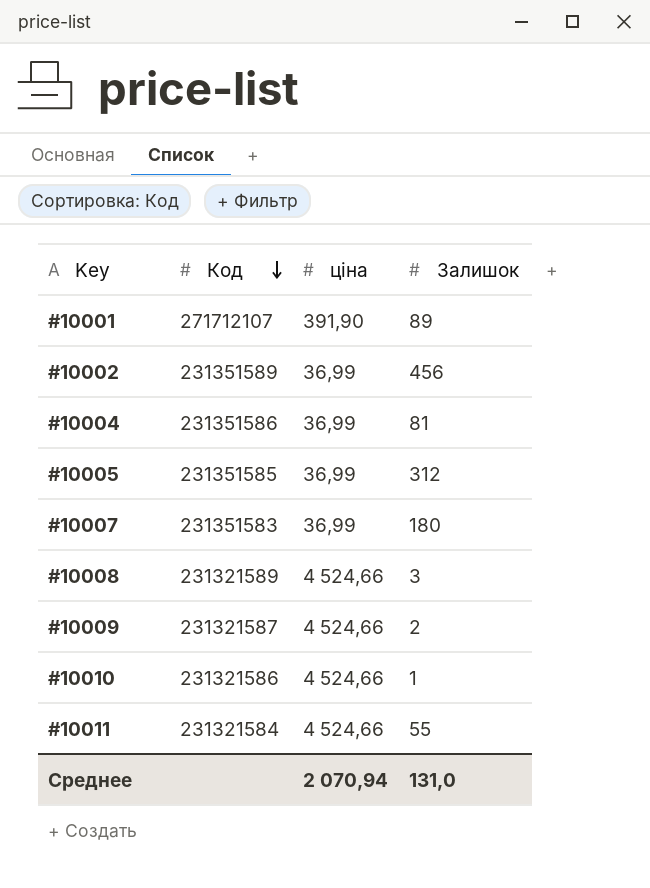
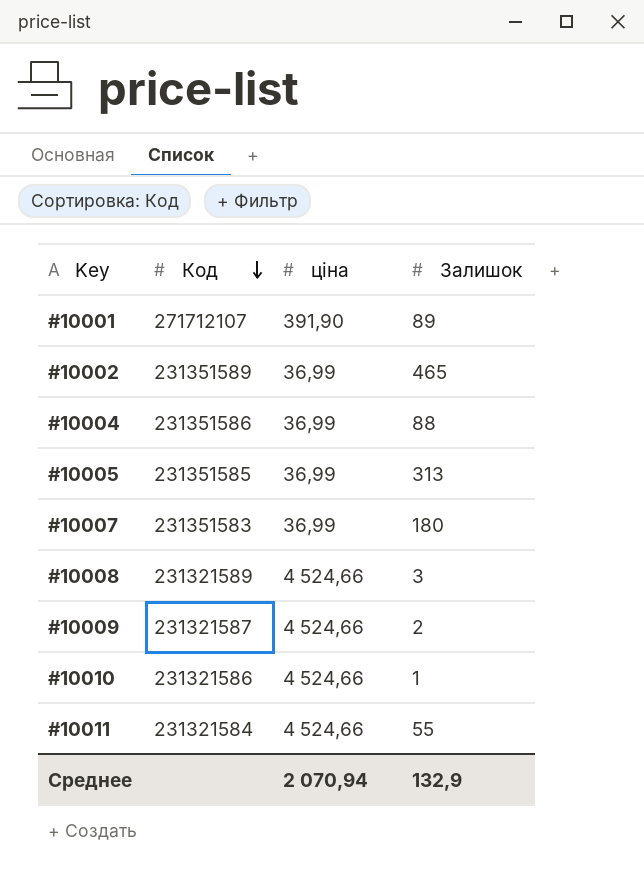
#10002 | Залишок: 456 -> 465
#10004 | Залишок: 81 -> 88
#10005 | Залишок: 312 -> 313
Среднее | Залишок: 131,0 -> 132,9

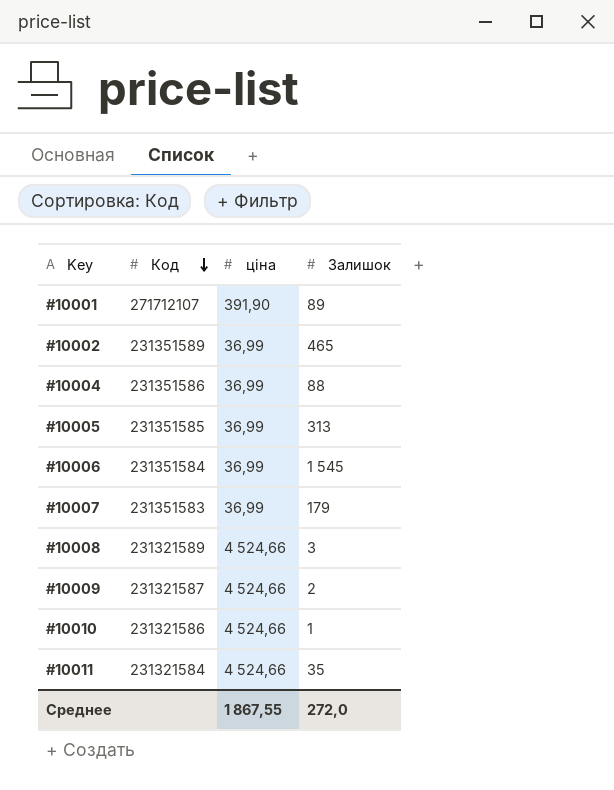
row #10006: none -> 231351584 | 36,99 | 1 545
#10007 | Залишок: 180 -> 179
#10011 | Залишок: 55 -> 35
Среднее | ціна: 2 070,94 -> 1 867,55
Среднее | Залишок: 132,9 -> 272,0

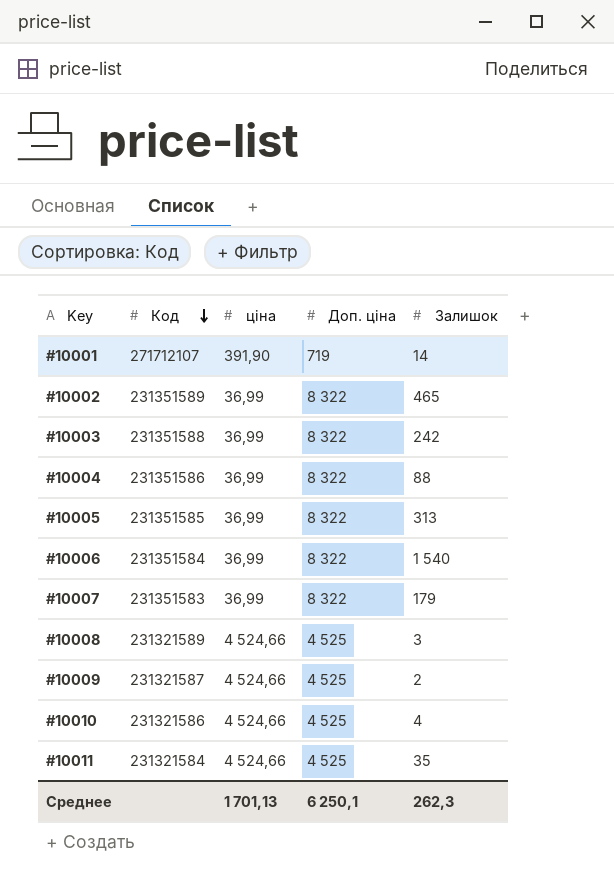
column Доп. ціна | position: none -> 4
#10001 | Залишок: 89 -> 14
row #10003: none -> 231351588 | 36,99 | 8 322 | 242
#10006 | Залишок: 1 545 -> 1 540
#10010 | Залишок: 1 -> 4
Среднее | ціна: 1 867,55 -> 1 701,13
Среднее | Залишок: 272,0 -> 262,3

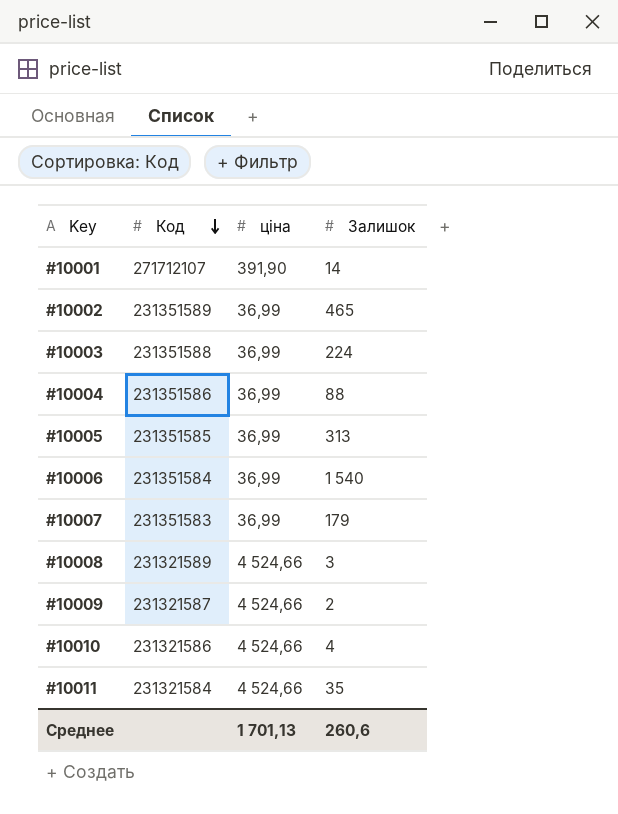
column Доп. ціна | position: 4 -> none
#10003 | Залишок: 242 -> 224
Среднее | Залишок: 262,3 -> 260,6

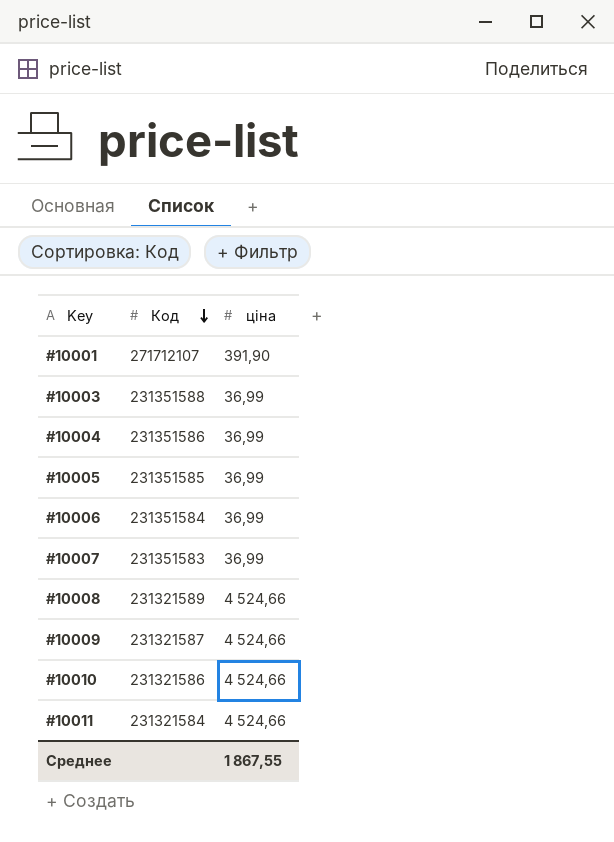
column Залишок | position: 4 -> none
row #10002: 231351589 | 36,99 | 465 -> none
Среднее | ціна: 1 701,13 -> 1 867,55

